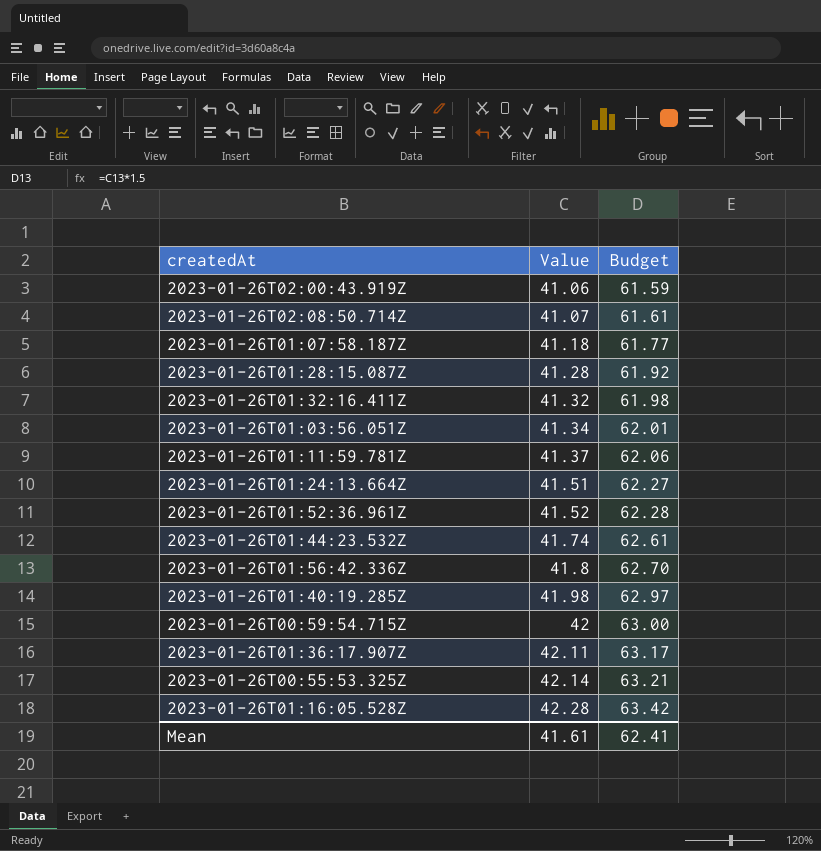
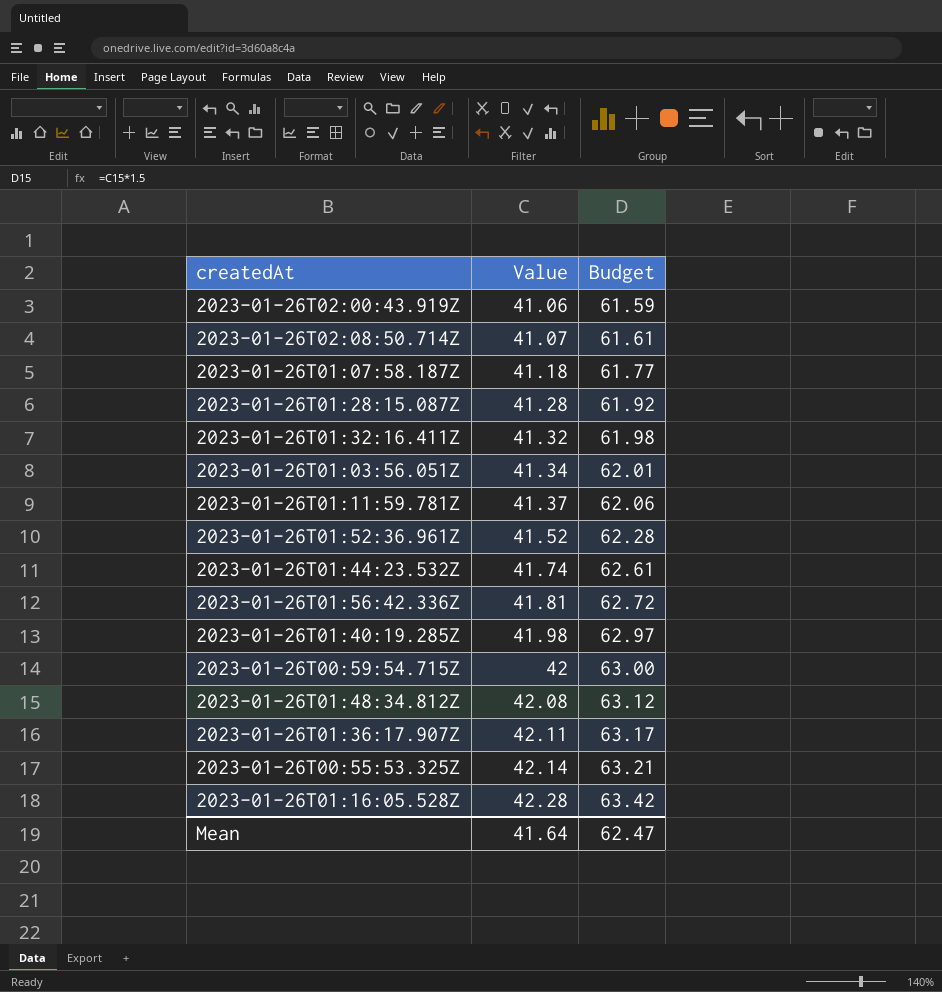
row 2023-01-26T01:24:13.664Z: 41.51 | 62.27 -> none
2023-01-26T01:56:42.336Z | Value: 41.8 -> 41.81
2023-01-26T01:56:42.336Z | Budget: 62.70 -> 62.72
row 2023-01-26T01:48:34.812Z: none -> 42.08 | 63.12
Mean | Value: 41.61 -> 41.64
Mean | Budget: 62.41 -> 62.47

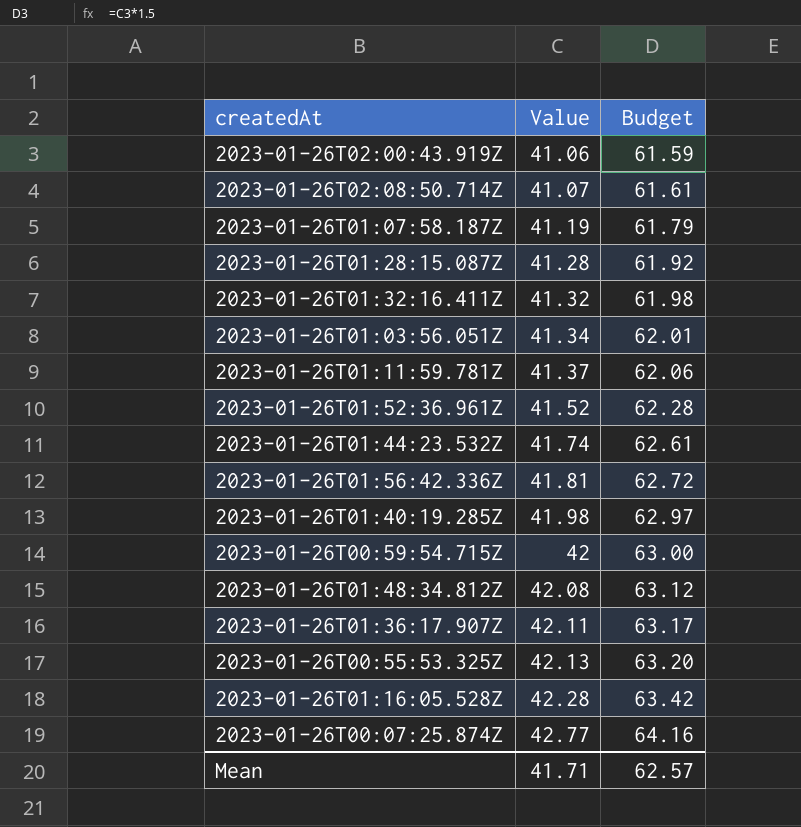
2023-01-26T01:07:58.187Z | Value: 41.18 -> 41.19
2023-01-26T01:07:58.187Z | Budget: 61.77 -> 61.79
2023-01-26T00:55:53.325Z | Value: 42.14 -> 42.13
2023-01-26T00:55:53.325Z | Budget: 63.21 -> 63.20
row 2023-01-26T00:07:25.874Z: none -> 42.77 | 64.16
Mean | Value: 41.64 -> 41.71
Mean | Budget: 62.47 -> 62.57

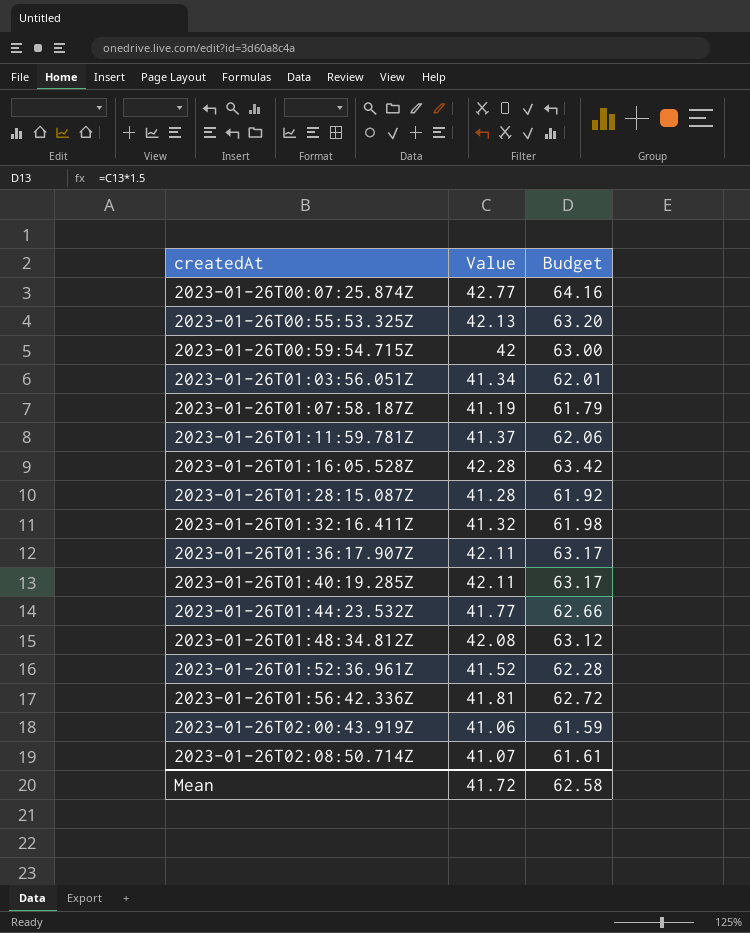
row order: Value ascending -> createdAt ascending
2023-01-26T01:40:19.285Z | Value: 41.98 -> 42.11
2023-01-26T01:40:19.285Z | Budget: 62.97 -> 63.17
2023-01-26T01:44:23.532Z | Value: 41.74 -> 41.77
2023-01-26T01:44:23.532Z | Budget: 62.61 -> 62.66
Mean | Value: 41.71 -> 41.72
Mean | Budget: 62.57 -> 62.58

